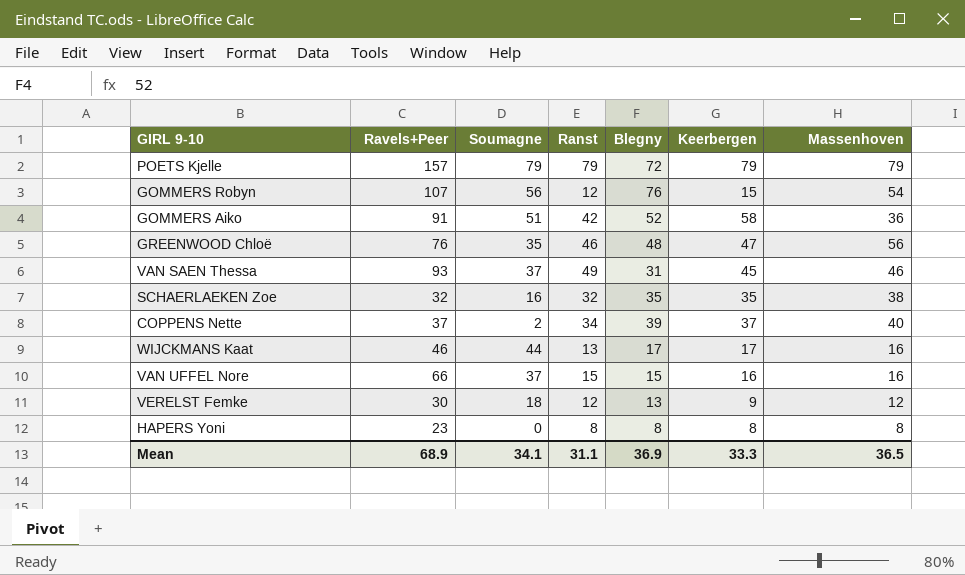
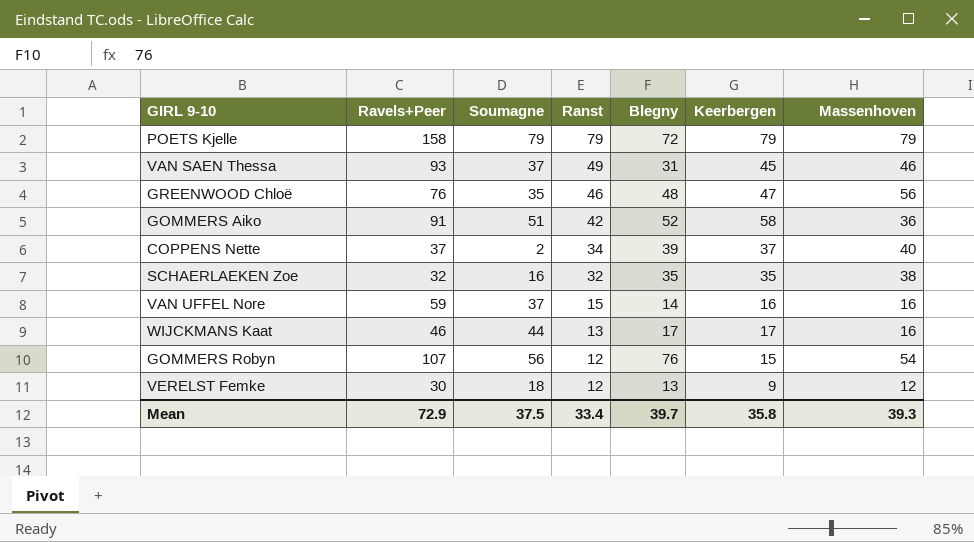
row order: none -> Ranst descending
row HAPERS Yoni: 23 | 0 | 8 | 8 | 8 | 8 -> none
POETS Kjelle | Ravels+Peer: 157 -> 158
VAN UFFEL Nore | Ravels+Peer: 66 -> 59
VAN UFFEL Nore | Blegny: 15 -> 14
Mean | Ravels+Peer: 68.9 -> 72.9
Mean | Soumagne: 34.1 -> 37.5
Mean | Ranst: 31.1 -> 33.4
Mean | Blegny: 36.9 -> 39.7
Mean | Keerbergen: 33.3 -> 35.8
Mean | Massenhoven: 36.5 -> 39.3

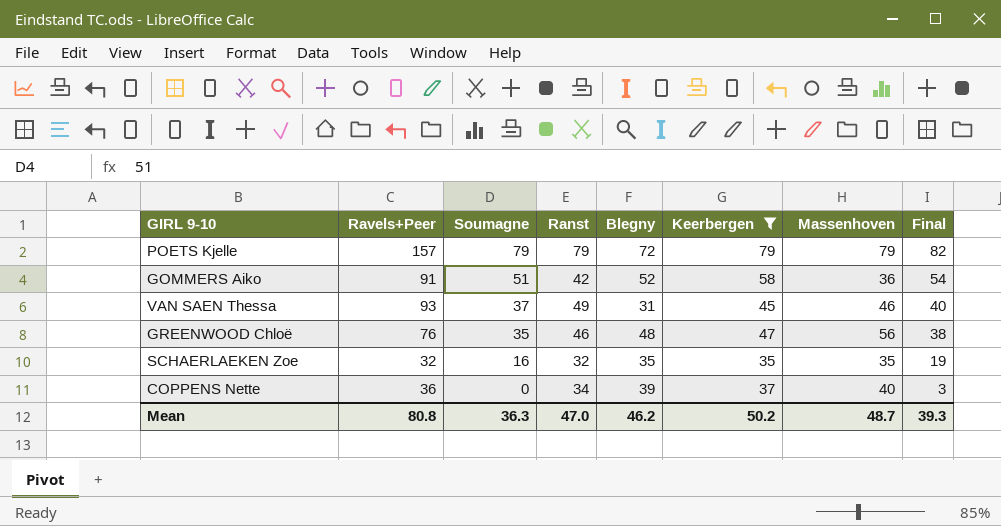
filter: none -> Keerbergen >= 35
row order: Ranst descending -> Soumagne descending
column Final | formula: none -> [Soumagne] + 3
POETS Kjelle | Ravels+Peer: 158 -> 157
SCHAERLAEKEN Zoe | Massenhoven: 38 -> 35
COPPENS Nette | Ravels+Peer: 37 -> 36
COPPENS Nette | Soumagne: 2 -> 0
Mean | Ravels+Peer: 72.9 -> 80.8
Mean | Soumagne: 37.5 -> 36.3
Mean | Ranst: 33.4 -> 47.0
Mean | Blegny: 39.7 -> 46.2
Mean | Keerbergen: 35.8 -> 50.2
Mean | Massenhoven: 39.3 -> 48.7

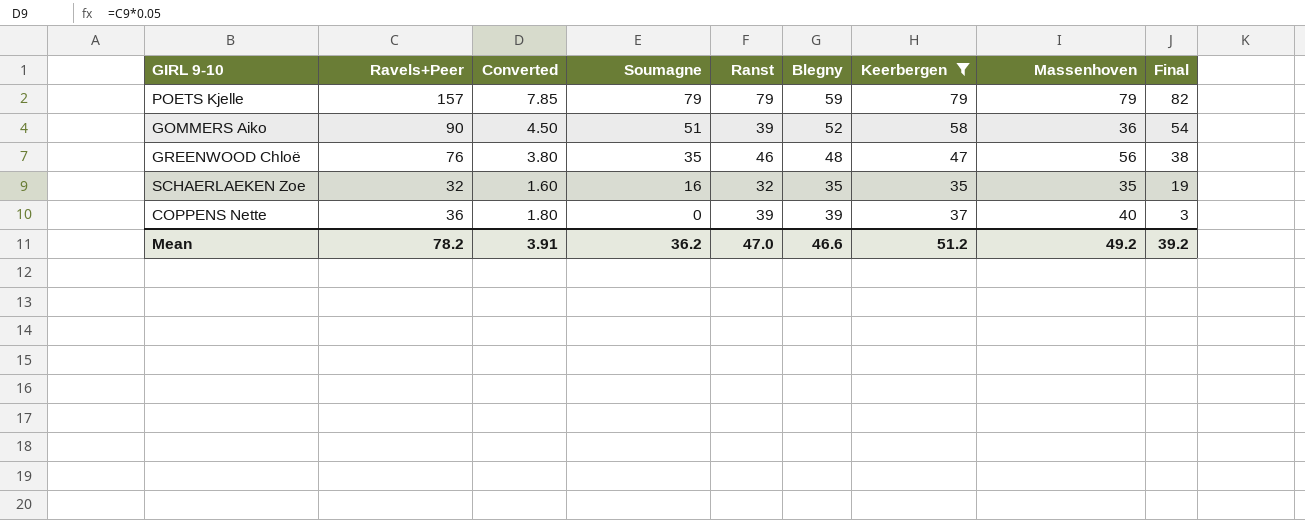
column Converted | formula: none -> [Ravels+Peer] * 0.05
row VAN SAEN Thessa: 93 | 37 | 49 | 31 | 45 | 46 | 40 -> none
POETS Kjelle | Blegny: 72 -> 59
GOMMERS Aiko | Ravels+Peer: 91 -> 90
GOMMERS Aiko | Ranst: 42 -> 39
COPPENS Nette | Ranst: 34 -> 39
Mean | Ravels+Peer: 80.8 -> 78.2
Mean | Soumagne: 36.3 -> 36.2
Mean | Blegny: 46.2 -> 46.6
Mean | Keerbergen: 50.2 -> 51.2
Mean | Massenhoven: 48.7 -> 49.2
Mean | Final: 39.3 -> 39.2

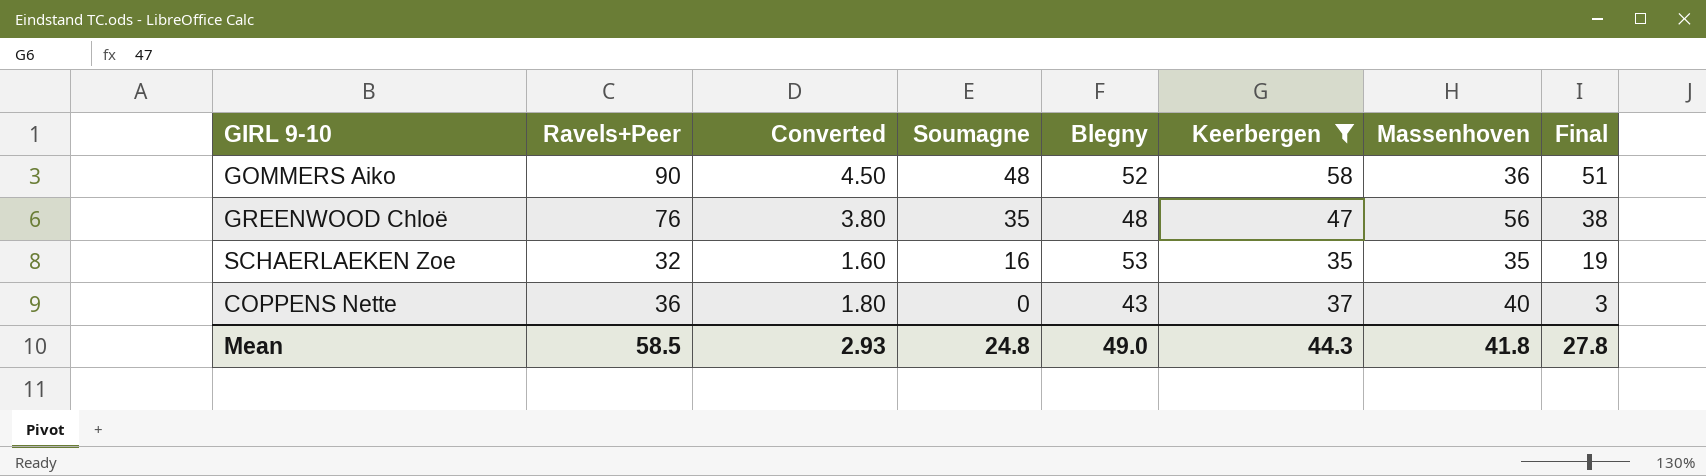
column Ranst | position: 5 -> none
row POETS Kjelle: 157 | 7.85 | 79 | 79 | 59 | 79 | 79 | 82 -> none
GOMMERS Aiko | Soumagne: 51 -> 48
GOMMERS Aiko | Final: 54 -> 51
SCHAERLAEKEN Zoe | Blegny: 35 -> 53
COPPENS Nette | Blegny: 39 -> 43
Mean | Ravels+Peer: 78.2 -> 58.5
Mean | Converted: 3.91 -> 2.93
Mean | Soumagne: 36.2 -> 24.8
Mean | Blegny: 46.6 -> 49.0
Mean | Keerbergen: 51.2 -> 44.3
Mean | Massenhoven: 49.2 -> 41.8
Mean | Final: 39.2 -> 27.8

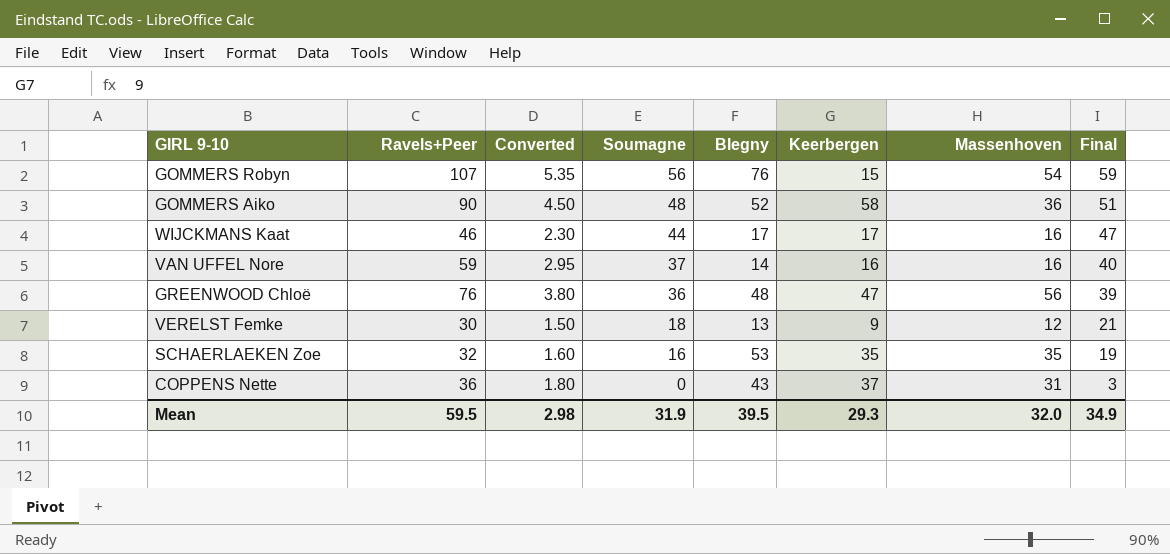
filter: Keerbergen >= 35 -> none
GREENWOOD Chloë | Soumagne: 35 -> 36
GREENWOOD Chloë | Final: 38 -> 39
COPPENS Nette | Massenhoven: 40 -> 31
Mean | Ravels+Peer: 58.5 -> 59.5
Mean | Converted: 2.93 -> 2.98
Mean | Soumagne: 24.8 -> 31.9
Mean | Blegny: 49.0 -> 39.5
Mean | Keerbergen: 44.3 -> 29.3
Mean | Massenhoven: 41.8 -> 32.0
Mean | Final: 27.8 -> 34.9

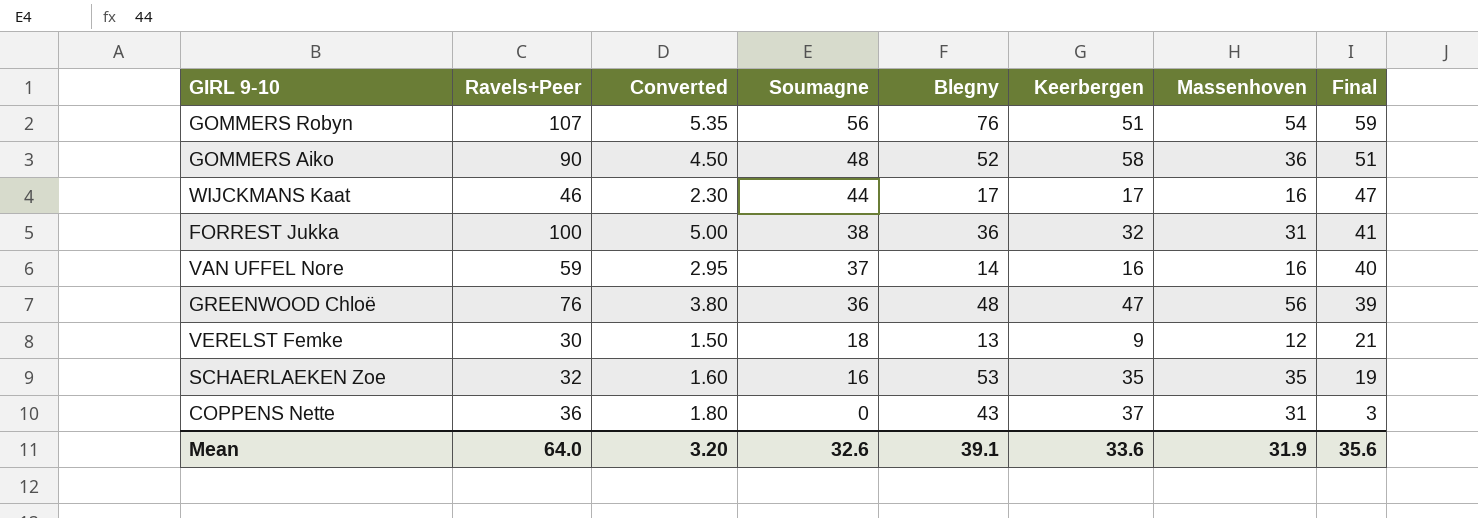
GOMMERS Robyn | Keerbergen: 15 -> 51
row FORREST Jukka: none -> 100 | 5.00 | 38 | 36 | 32 | 31 | 41
Mean | Ravels+Peer: 59.5 -> 64.0
Mean | Converted: 2.98 -> 3.20
Mean | Soumagne: 31.9 -> 32.6
Mean | Blegny: 39.5 -> 39.1
Mean | Keerbergen: 29.3 -> 33.6
Mean | Massenhoven: 32.0 -> 31.9
Mean | Final: 34.9 -> 35.6

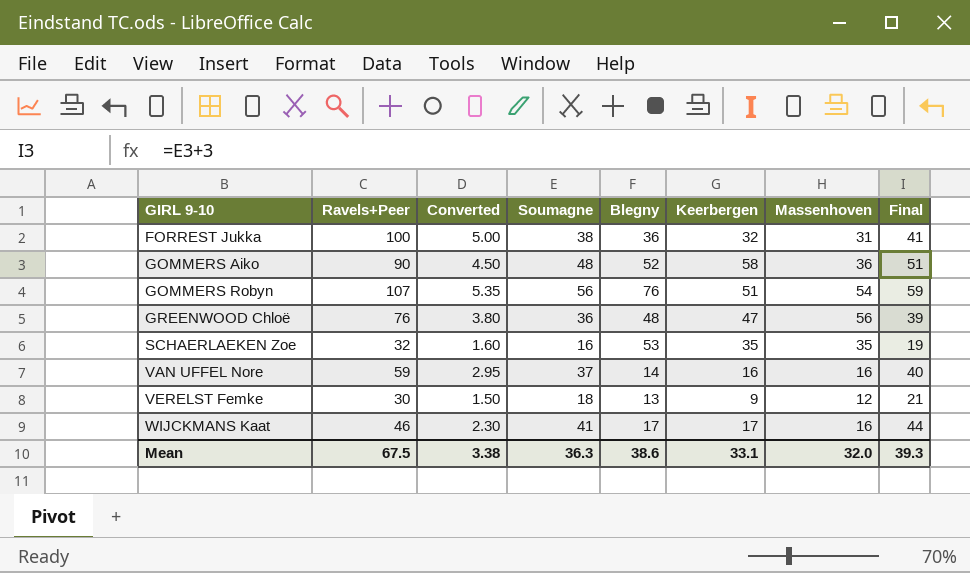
row order: Soumagne descending -> GIRL 9-10 ascending
row COPPENS Nette: 36 | 1.80 | 0 | 43 | 37 | 31 | 3 -> none
WIJCKMANS Kaat | Soumagne: 44 -> 41
WIJCKMANS Kaat | Final: 47 -> 44
Mean | Ravels+Peer: 64.0 -> 67.5
Mean | Converted: 3.20 -> 3.38
Mean | Soumagne: 32.6 -> 36.3
Mean | Blegny: 39.1 -> 38.6
Mean | Keerbergen: 33.6 -> 33.1
Mean | Massenhoven: 31.9 -> 32.0
Mean | Final: 35.6 -> 39.3

